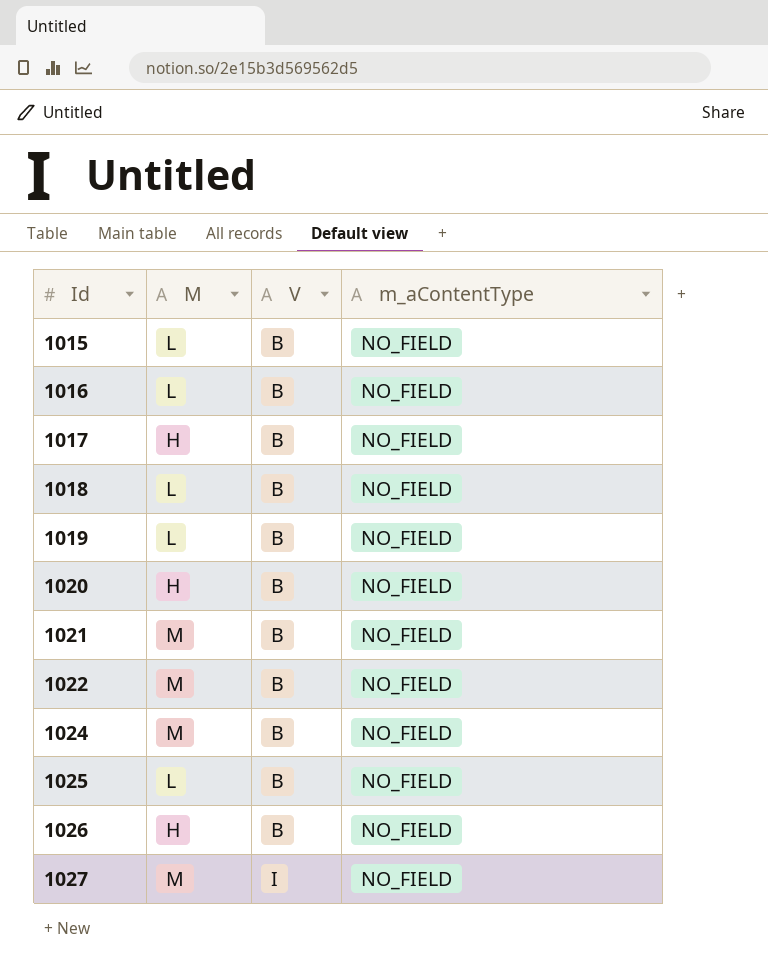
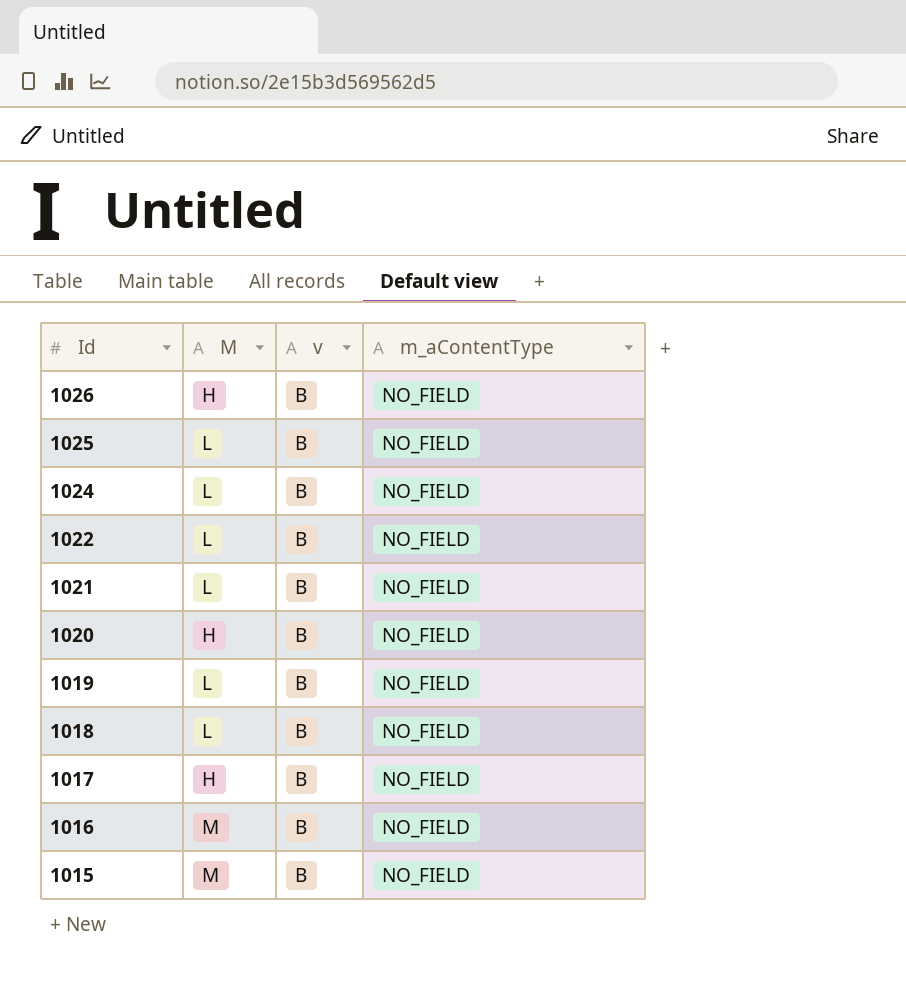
row order: Id ascending -> Id descending
column name: V -> v
row 1027: M | I | NO_FIELD -> none
1024 | M: M -> L
1022 | M: M -> L
1021 | M: M -> L
1016 | M: L -> M
1015 | M: L -> M

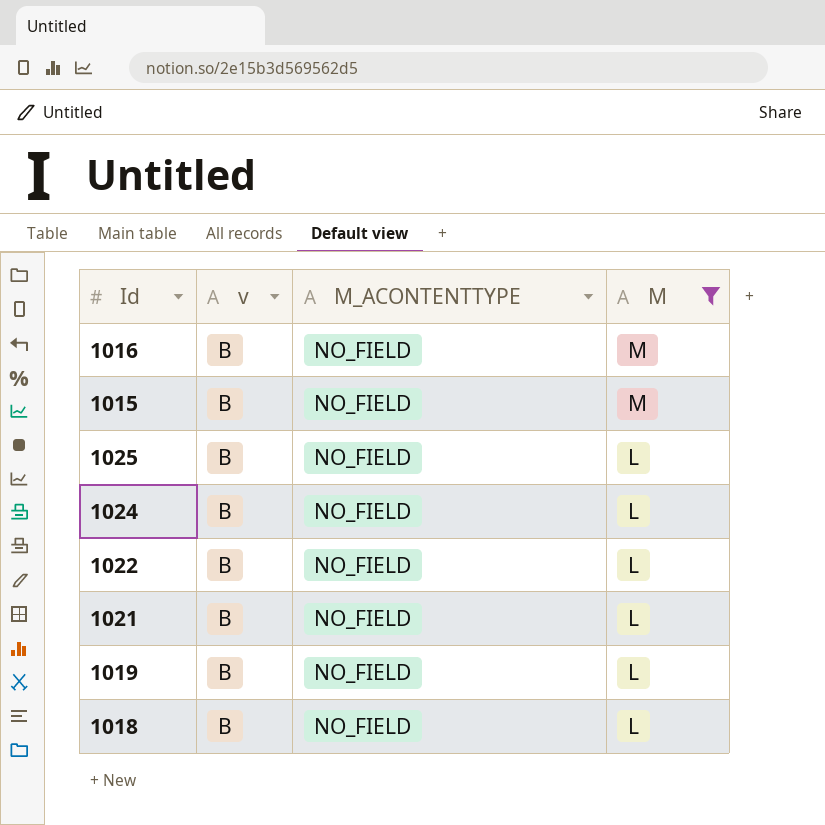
filter: none -> M != H
row order: Id descending -> M descending
column name: m_aContentType -> M_ACONTENTTYPE
column M | position: 2 -> 4

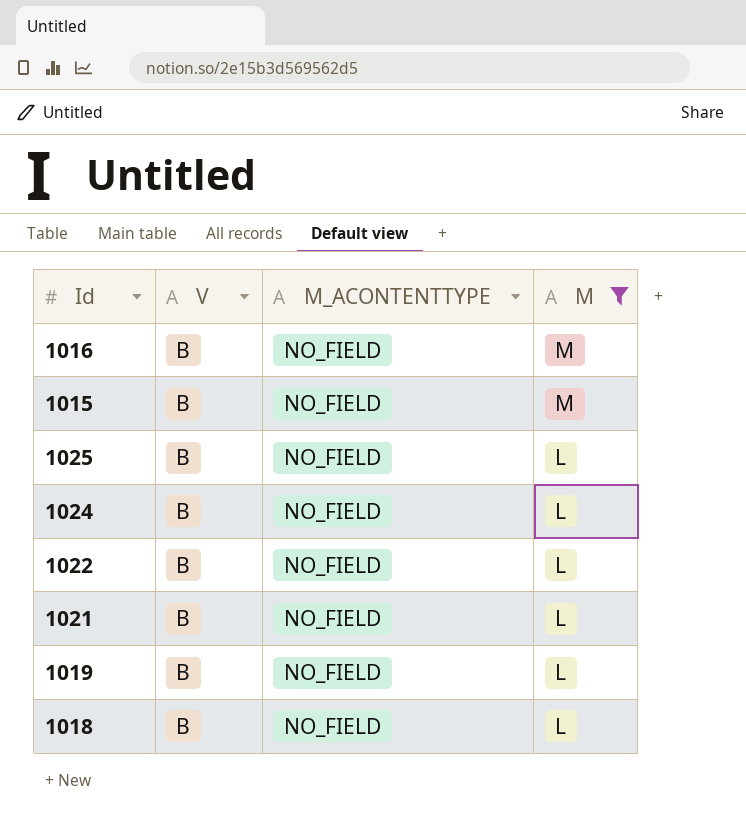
column name: v -> V

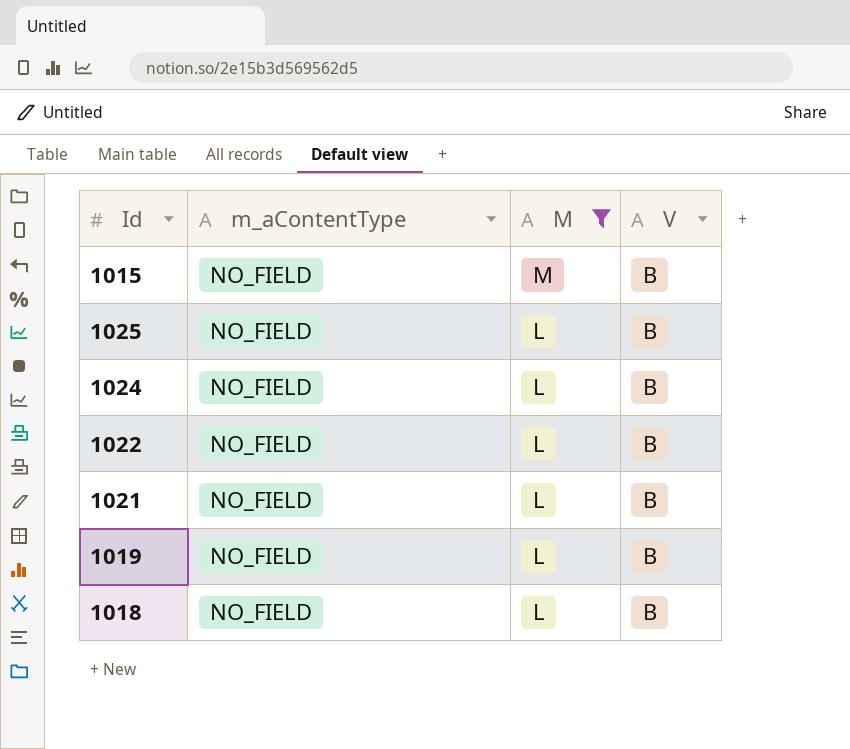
column name: M_ACONTENTTYPE -> m_aContentType
column V | position: 2 -> 4
row 1016: B | NO_FIELD | M -> none

